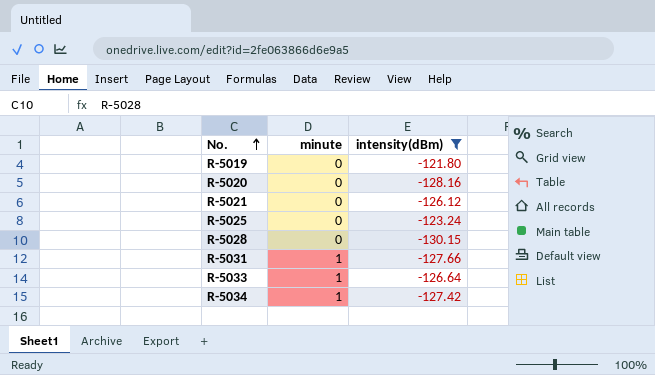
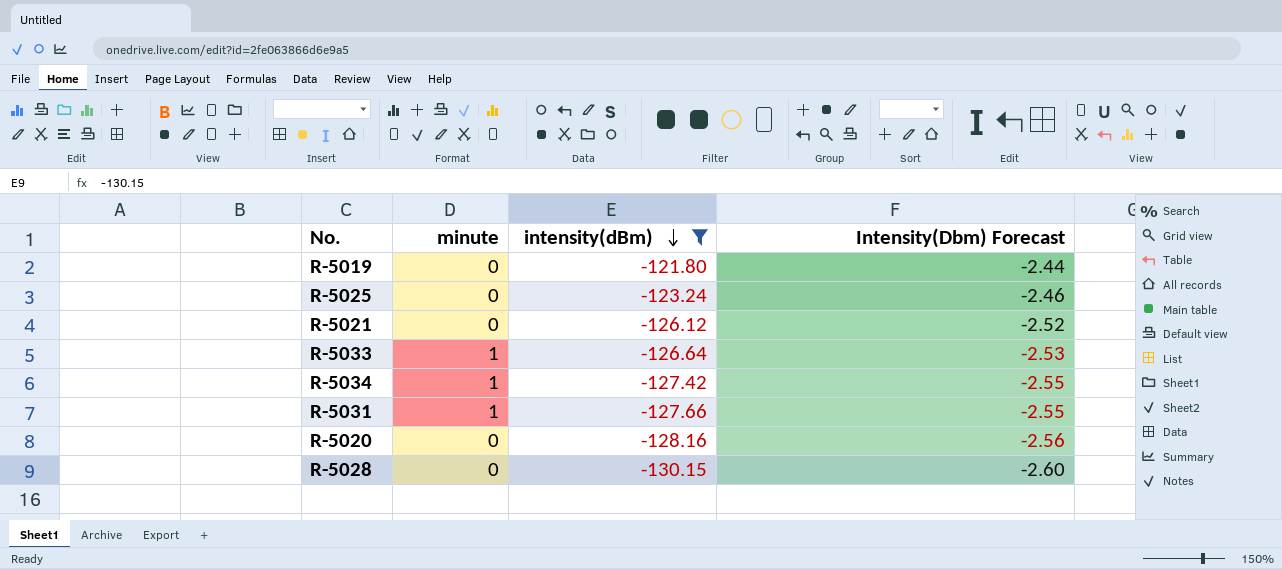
row order: No. ascending -> intensity(dBm) descending
column Intensity(Dbm) Forecast | formula: none -> [intensity(dBm)] * 0.02

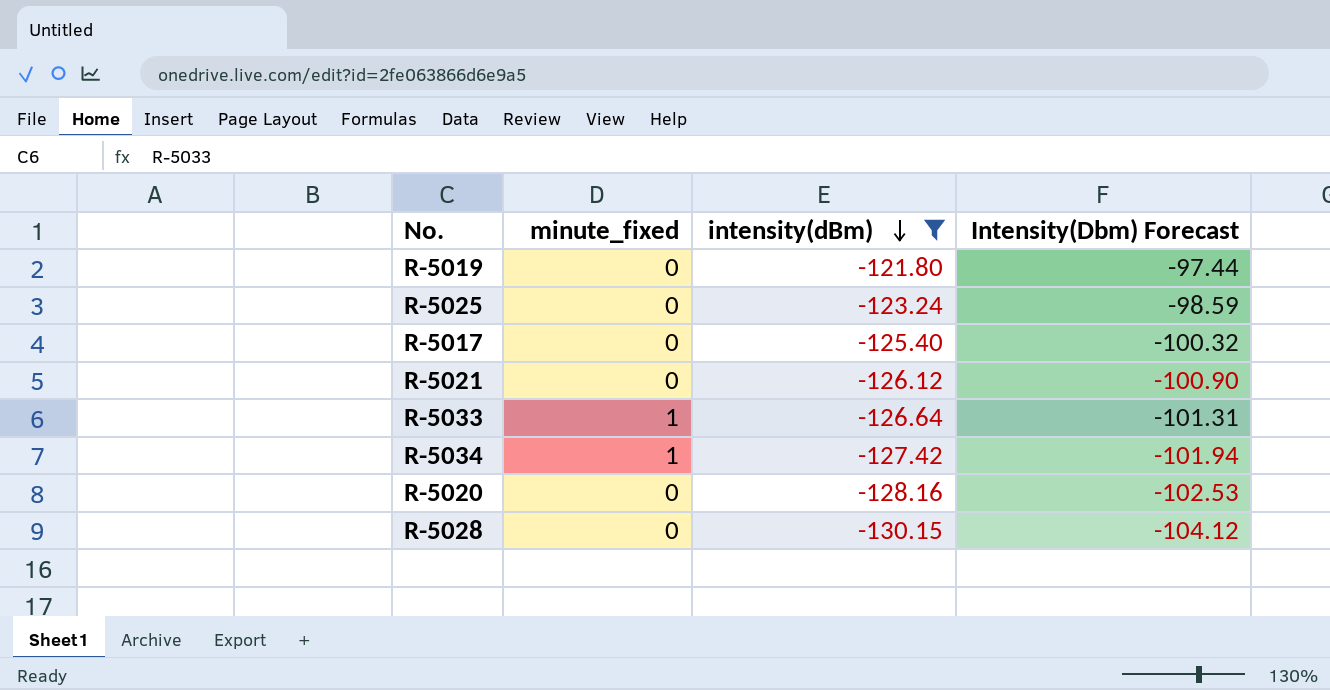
column name: minute -> minute_fixed
column Intensity(Dbm) Forecast | formula: [intensity(dBm)] * 0.02 -> [intensity(dBm)] * 0.8
row R-5031: 1 | -127.66 | -2.55 -> none
row R-5017: none -> 0 | -125.40 | -100.32

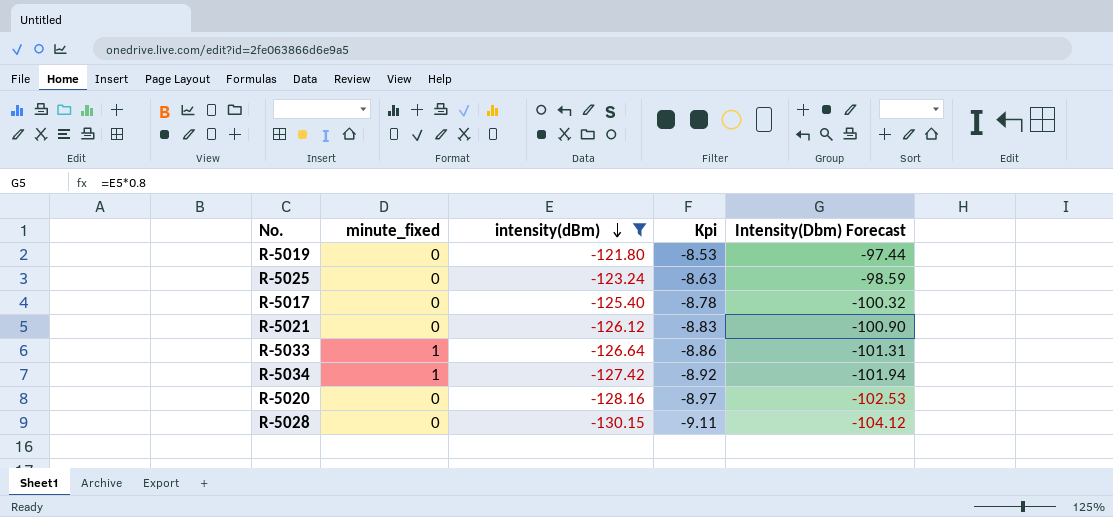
column Kpi | formula: none -> [intensity(dBm)] * 0.07

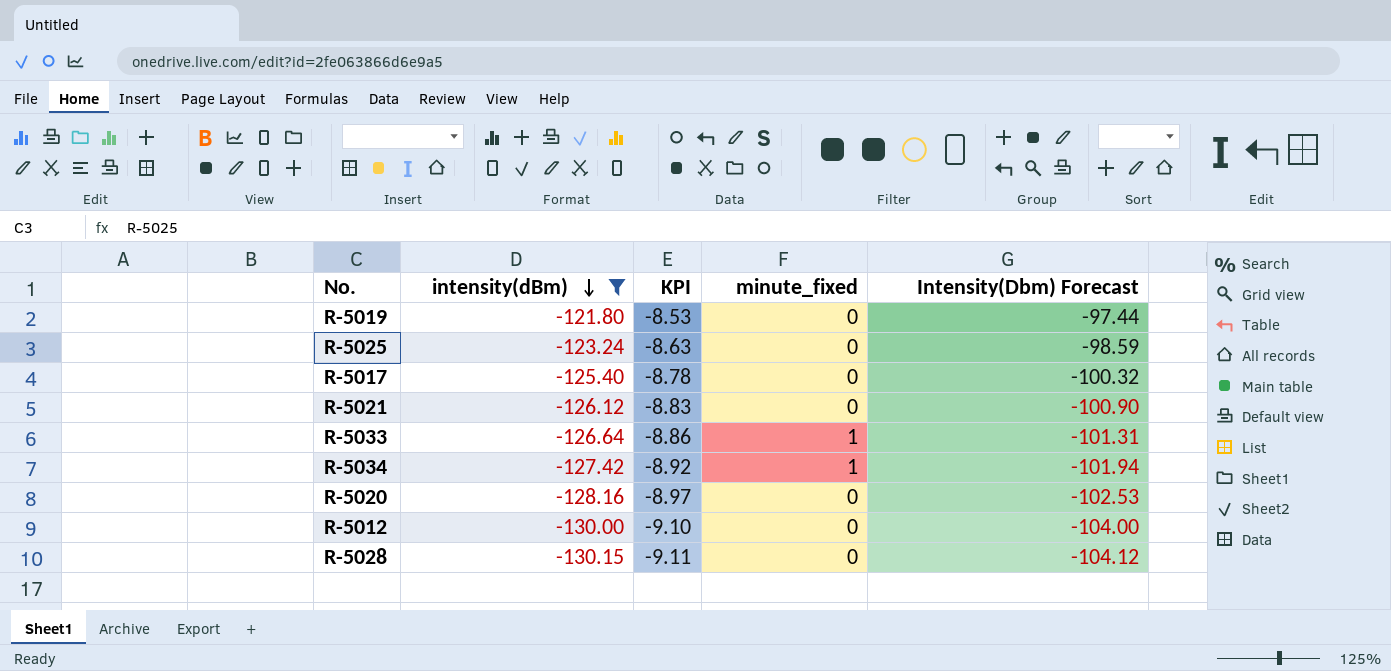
column name: Kpi -> KPI
column minute_fixed | position: 2 -> 4
row R-5012: none -> -130.00 | -9.10 | 0 | -104.00

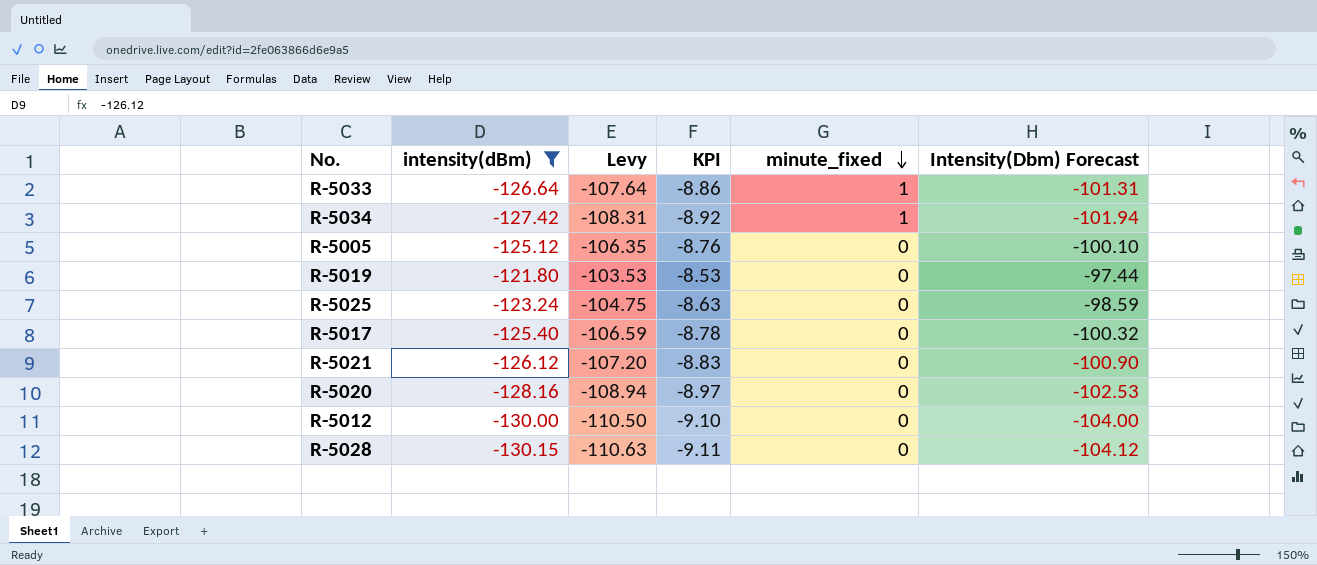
row order: intensity(dBm) descending -> minute_fixed descending
column Levy | formula: none -> [intensity(dBm)] * 0.85
row R-5005: none -> -125.12 | -106.35 | -8.76 | 0 | -100.10

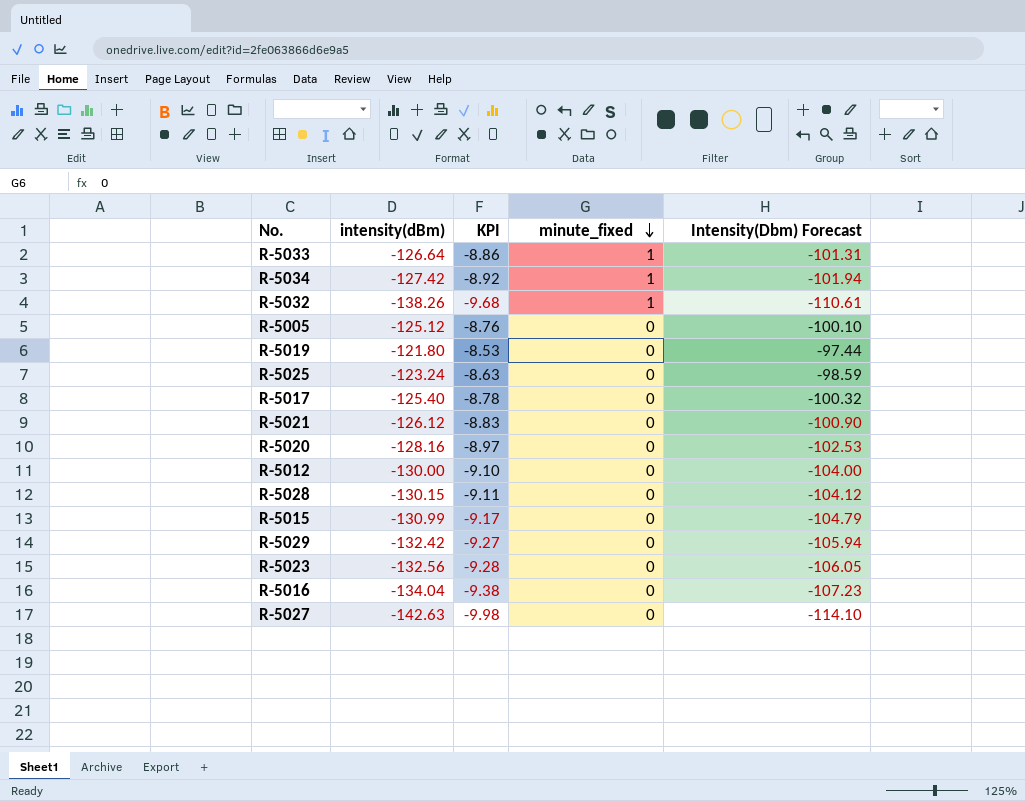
filter: intensity(dBm) >= -130.15 -> none
column Levy | formula: [intensity(dBm)] * 0.85 -> none

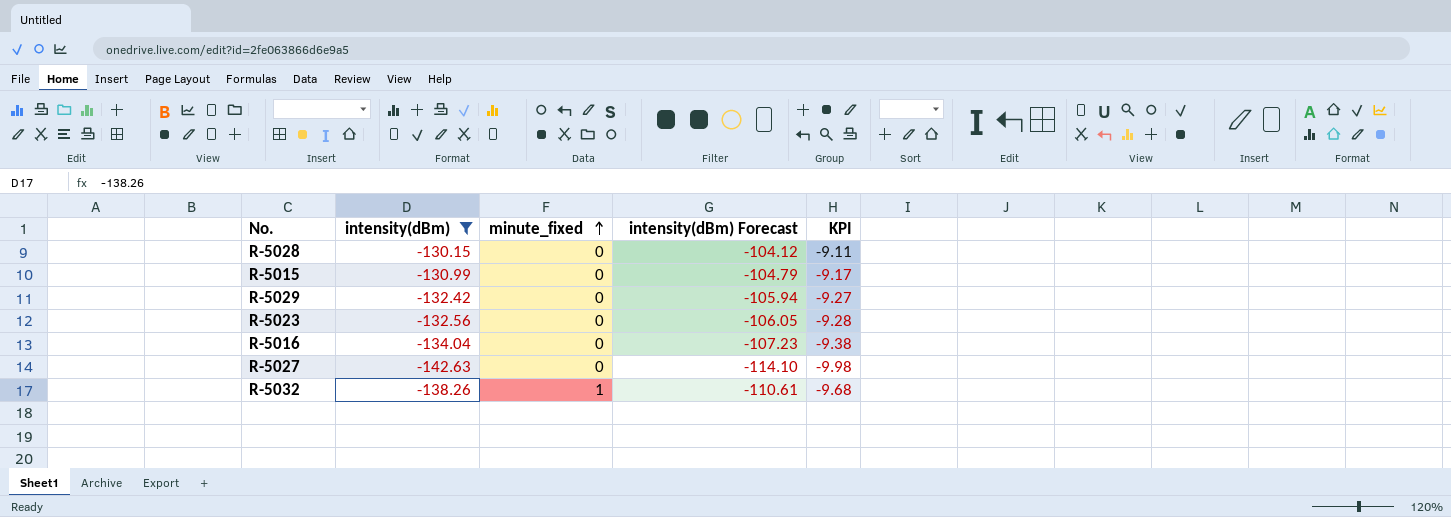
filter: none -> intensity(dBm) <= -130.15
row order: minute_fixed descending -> minute_fixed ascending
column name: Intensity(Dbm) Forecast -> intensity(dBm) Forecast
column KPI | position: 3 -> 5

